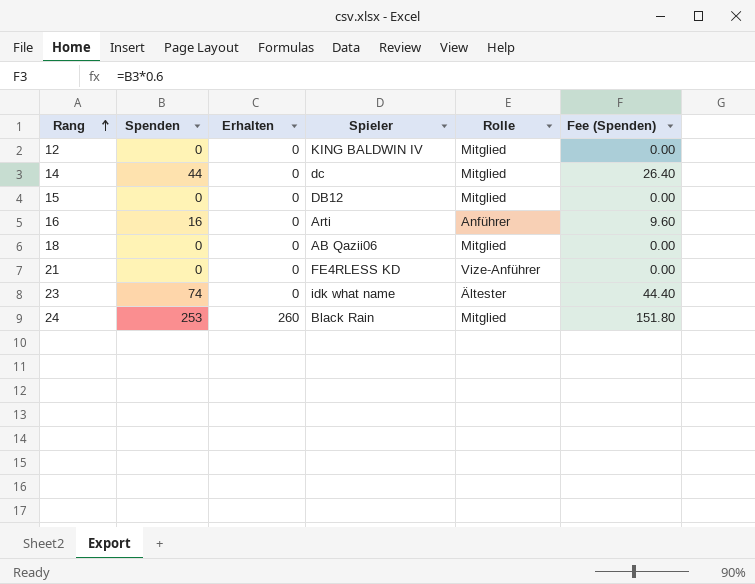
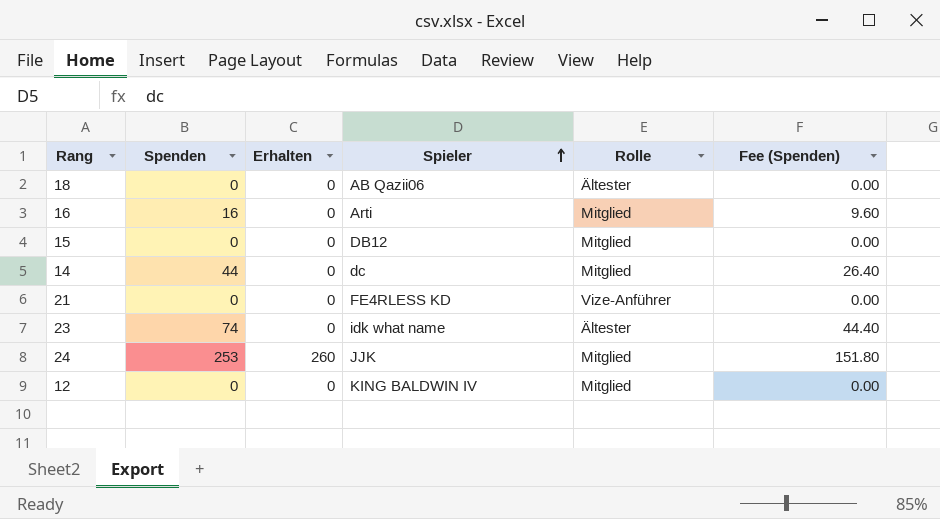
row order: Rang ascending -> Spieler ascending
18 | Rolle: Mitglied -> Ältester
16 | Rolle: Anführer -> Mitglied
24 | Spieler: Black Rain -> JJK

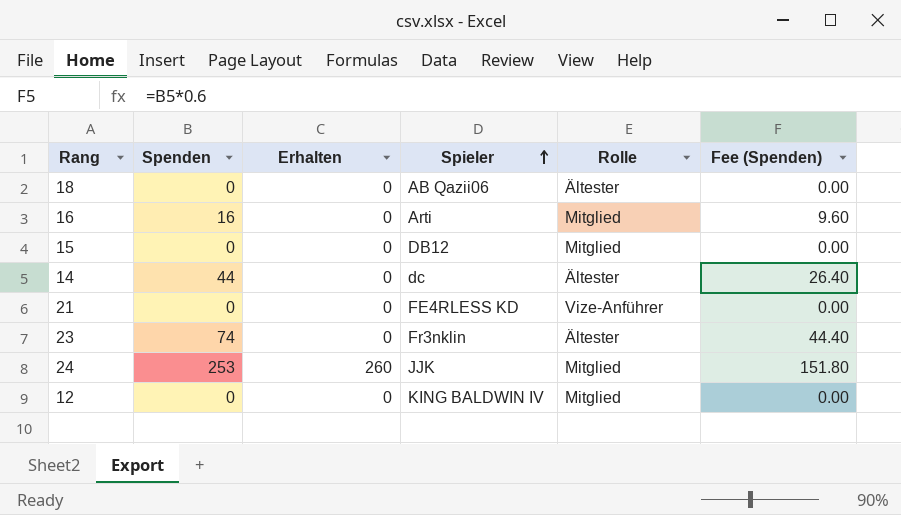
14 | Rolle: Mitglied -> Ältester
23 | Spieler: idk what name -> Fr3nklin

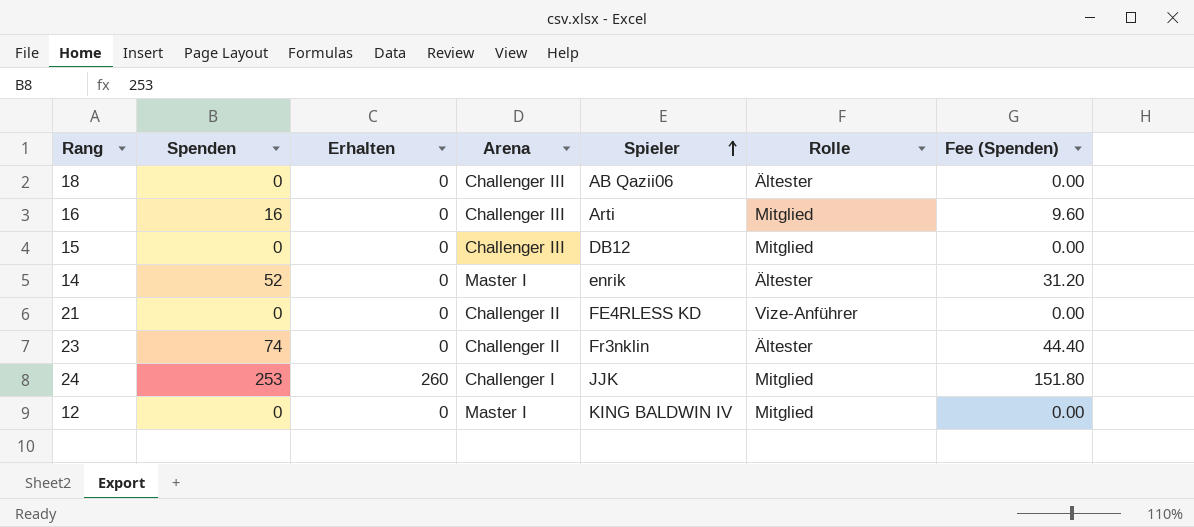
column Arena | position: none -> 4
14 | Spenden: 44 -> 52
14 | Spieler: dc -> enrik
14 | Fee (Spenden): 26.40 -> 31.20

